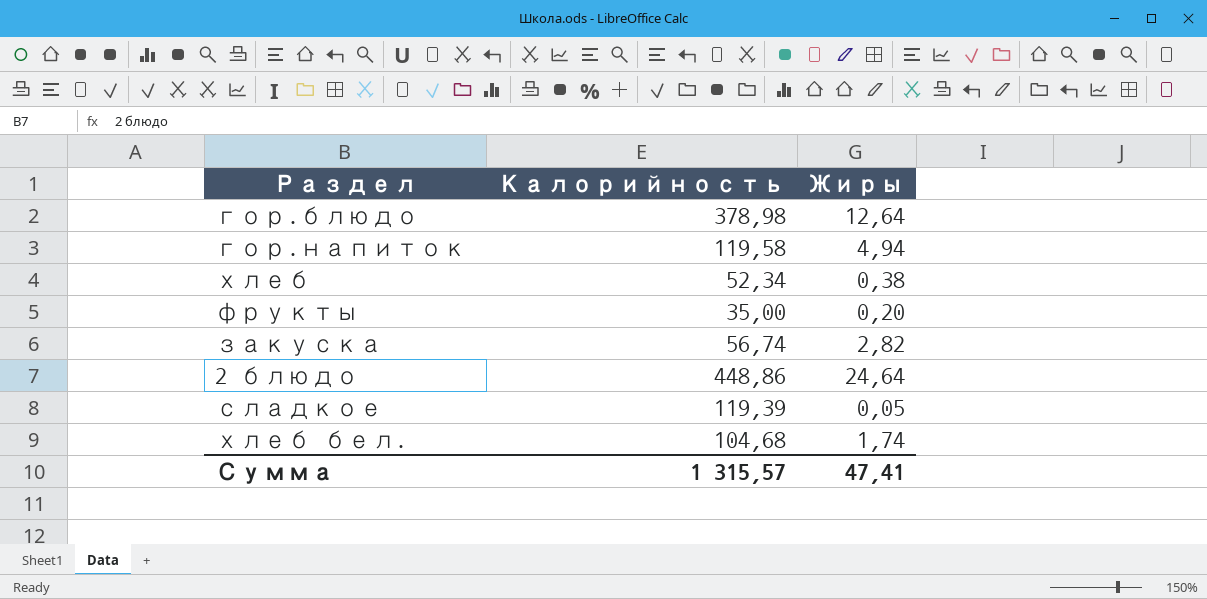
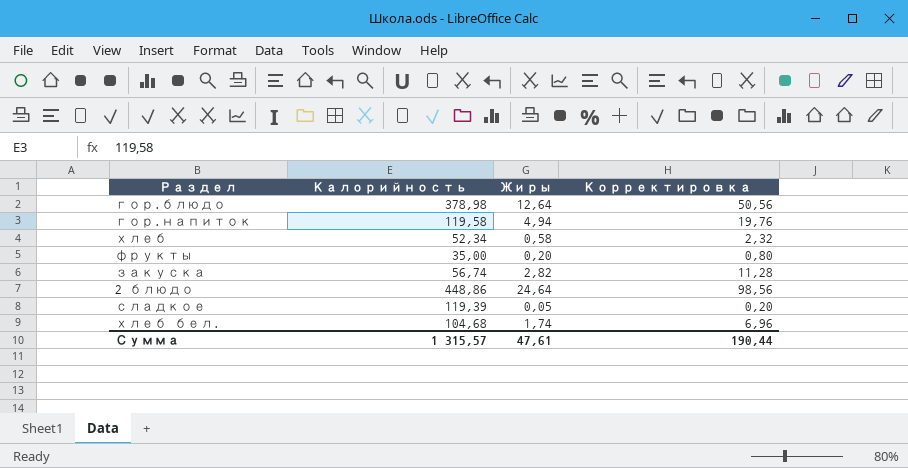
column Корректировка | formula: none -> [Жиры] * 4
хлеб | Жиры: 0,38 -> 0,58
Сумма | Жиры: 47,41 -> 47,61

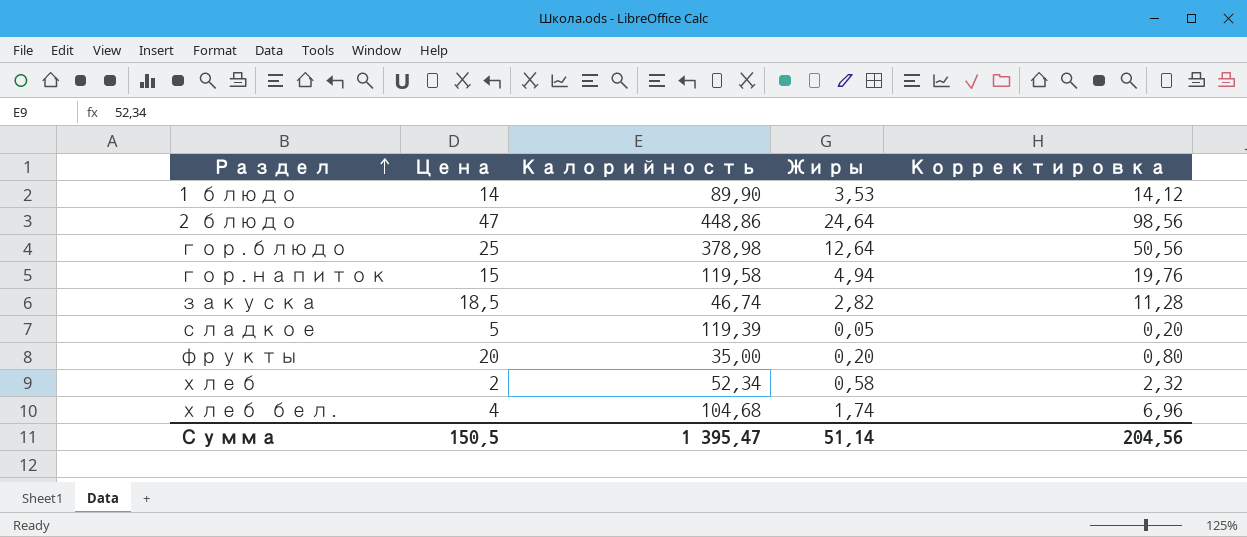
row order: none -> Раздел ascending
column Цена | position: none -> 2
row 1 блюдо: none -> 14 | 89,90 | 3,53 | 14,12
закуска | Калорийность: 56,74 -> 46,74
Сумма | Калорийность: 1 315,57 -> 1 395,47
Сумма | Жиры: 47,61 -> 51,14
Сумма | Корректировка: 190,44 -> 204,56

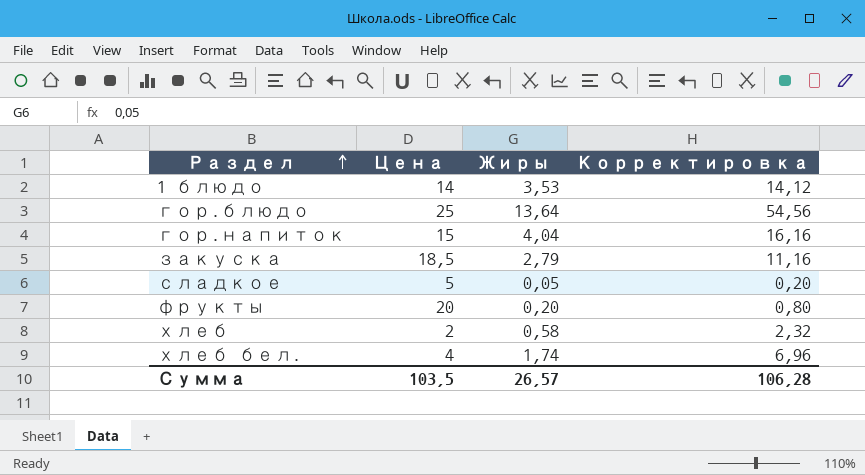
column Калорийность | position: 3 -> none
row 2 блюдо: 47 | 448,86 | 24,64 | 98,56 -> none
гор.блюдо | Жиры: 12,64 -> 13,64
гор.блюдо | Корректировка: 50,56 -> 54,56
гор.напиток | Жиры: 4,94 -> 4,04
гор.напиток | Корректировка: 19,76 -> 16,16
закуска | Жиры: 2,82 -> 2,79
закуска | Корректировка: 11,28 -> 11,16
Сумма | Цена: 150,5 -> 103,5
Сумма | Жиры: 51,14 -> 26,57
Сумма | Корректировка: 204,56 -> 106,28

